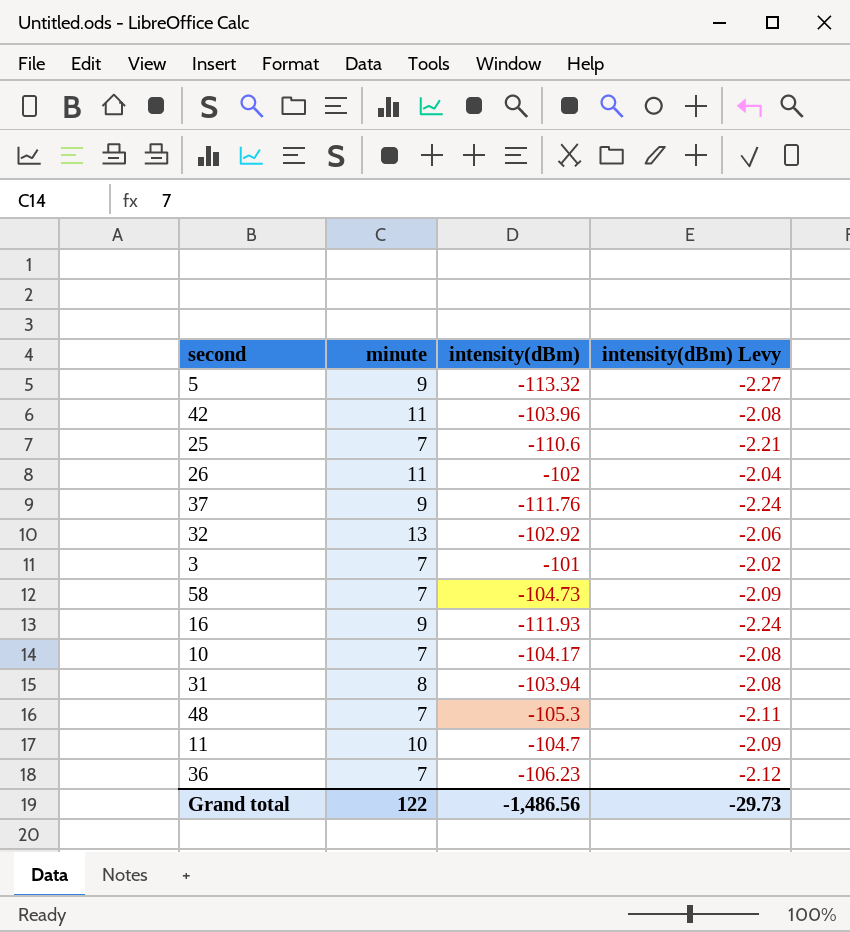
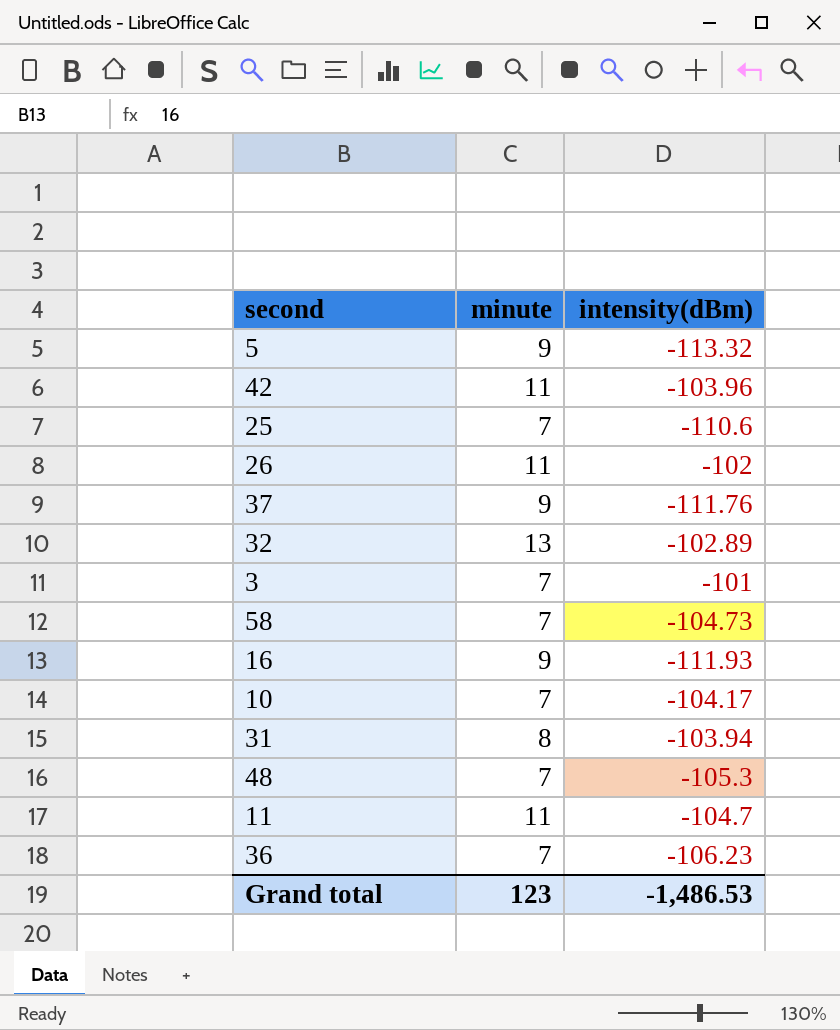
column intensity(dBm) Levy | formula: [intensity(dBm)] * 0.02 -> none
32 | intensity(dBm): -102.92 -> -102.89
11 | minute: 10 -> 11
Grand total | minute: 122 -> 123
Grand total | intensity(dBm): -1,486.56 -> -1,486.53

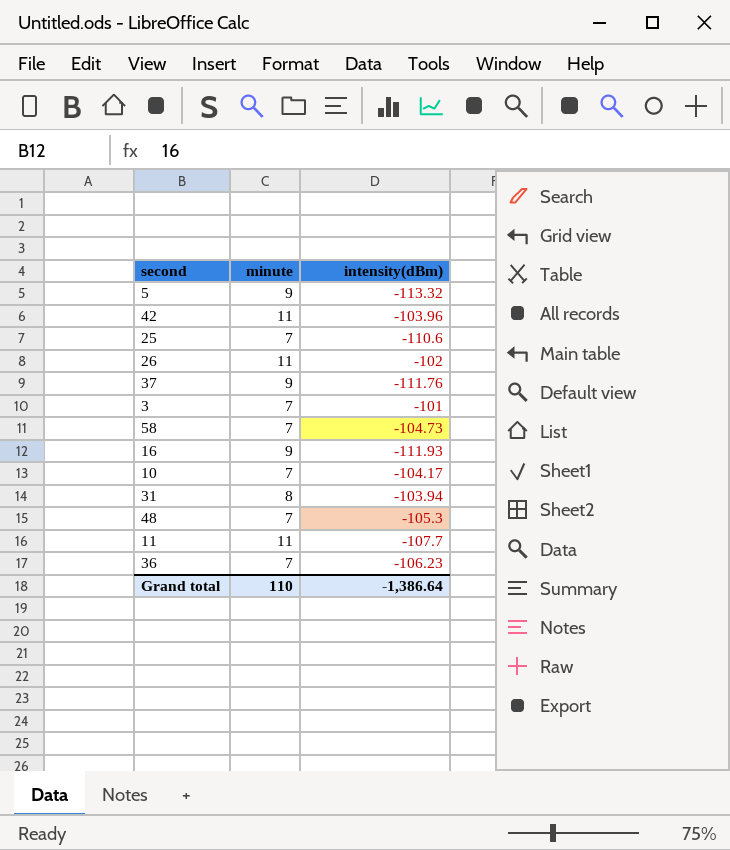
row 32: 13 | -102.89 -> none
11 | intensity(dBm): -104.7 -> -107.7
Grand total | minute: 123 -> 110
Grand total | intensity(dBm): -1,486.53 -> -1,386.64

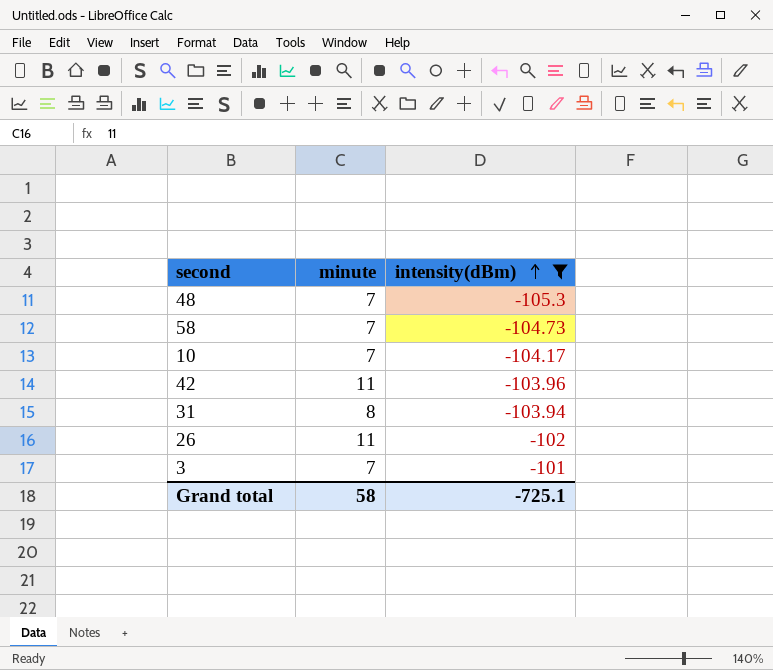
filter: none -> intensity(dBm) >= -105.3
row order: none -> intensity(dBm) ascending
Grand total | minute: 110 -> 58
Grand total | intensity(dBm): -1,386.64 -> -725.1

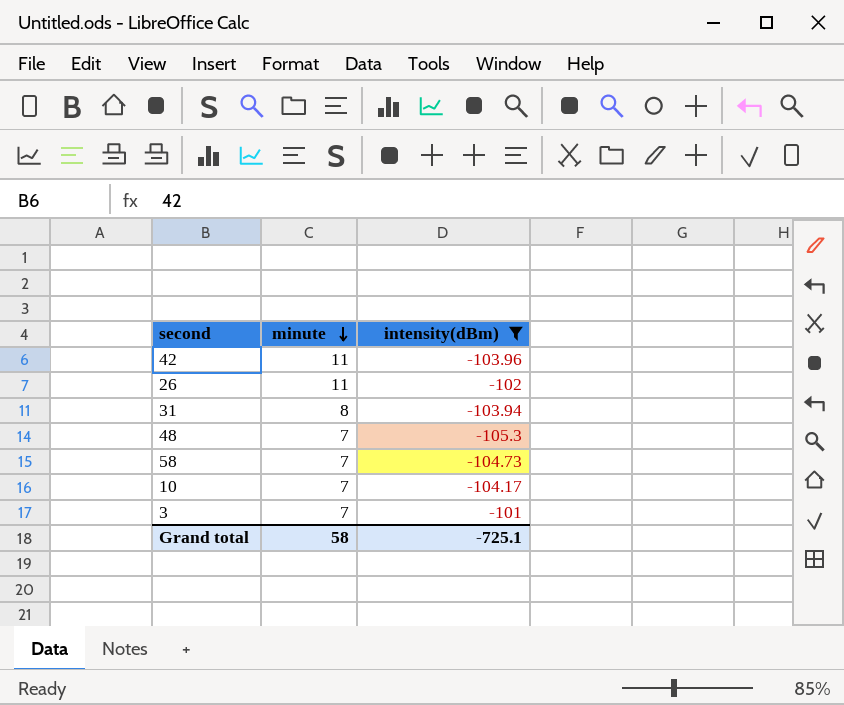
row order: intensity(dBm) ascending -> minute descending

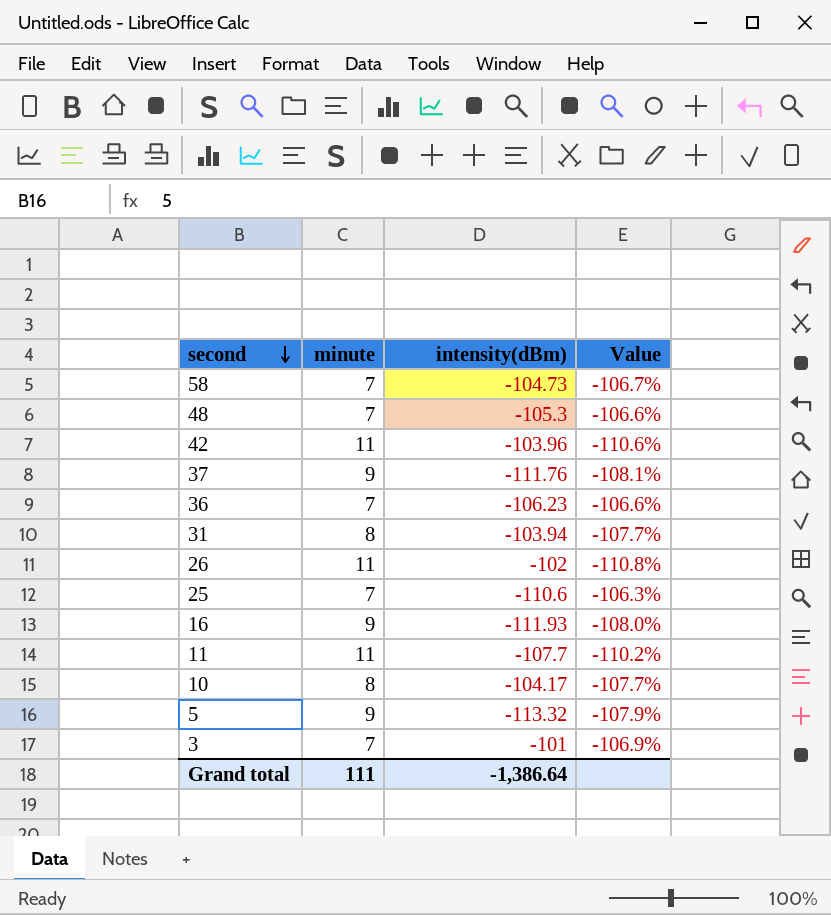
filter: intensity(dBm) >= -105.3 -> none
row order: minute descending -> second descending
column Value | formula: none -> ([minute] - [intensity(dBm)]) / [intensity(dBm)]
10 | minute: 7 -> 8
Grand total | minute: 58 -> 111
Grand total | intensity(dBm): -725.1 -> -1,386.64

